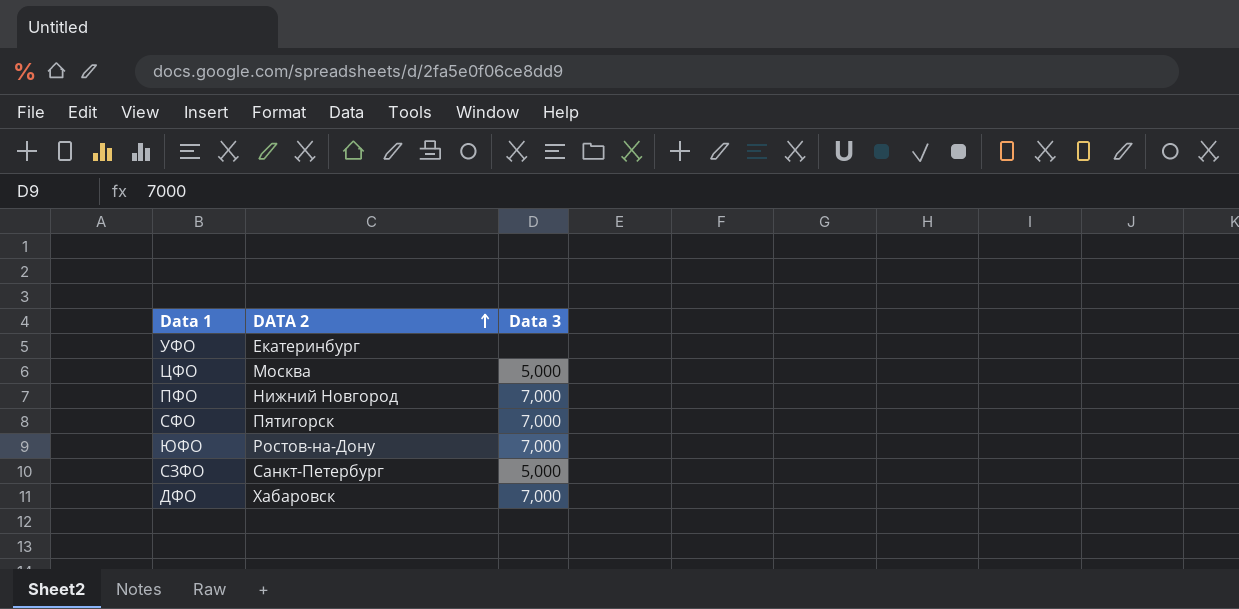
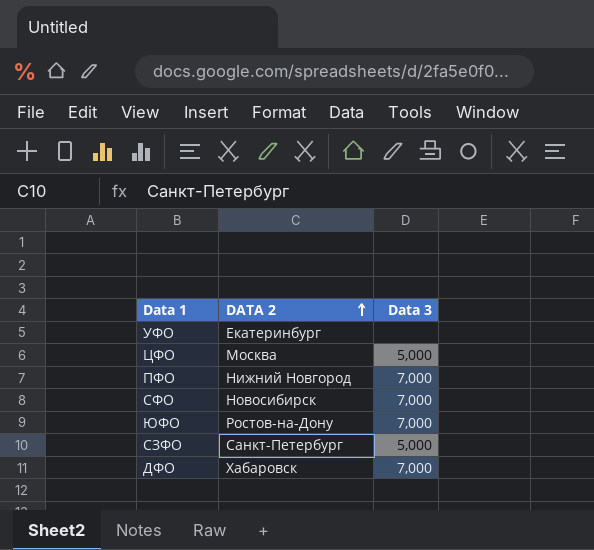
СФО | DATA 2: Пятигорск -> Новосибирск

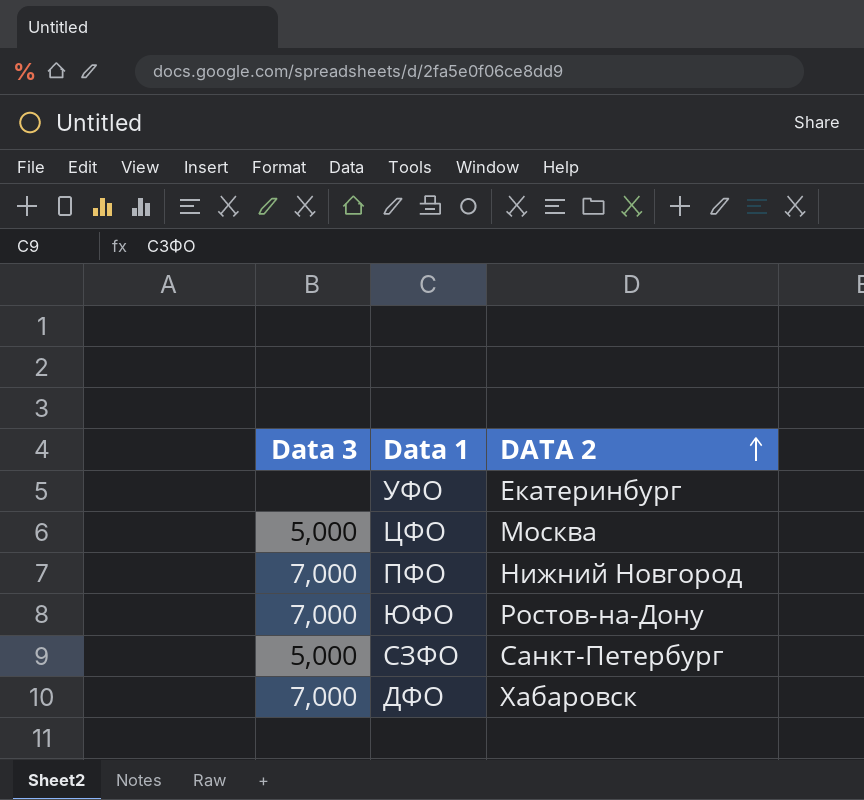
column Data 3 | position: 3 -> 1
row СФО: Новосибирск | 7,000 -> none

